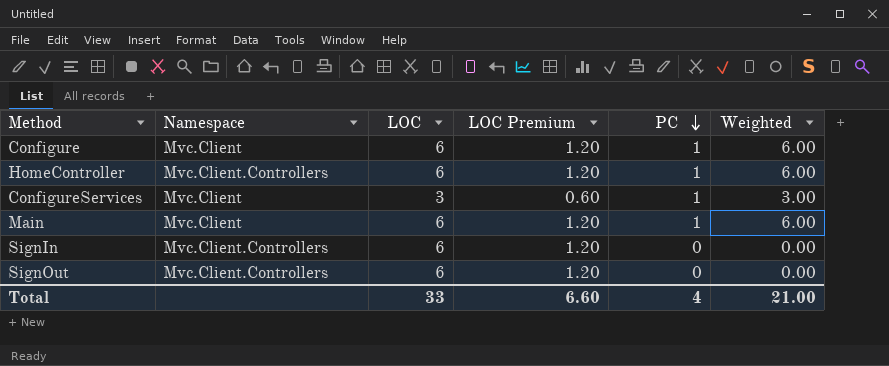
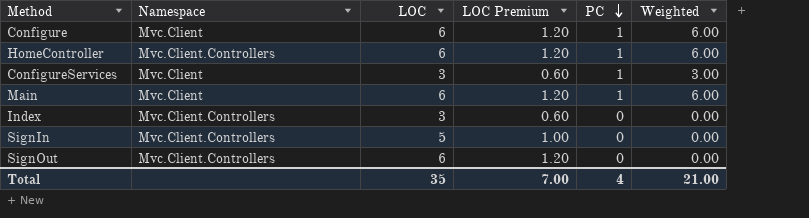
row Index: none -> Mvc.Client.Controllers | 3 | 0.60 | 0 | 0.00
SignIn | LOC: 6 -> 5
SignIn | LOC Premium: 1.20 -> 1.00
Total | LOC: 33 -> 35
Total | LOC Premium: 6.60 -> 7.00

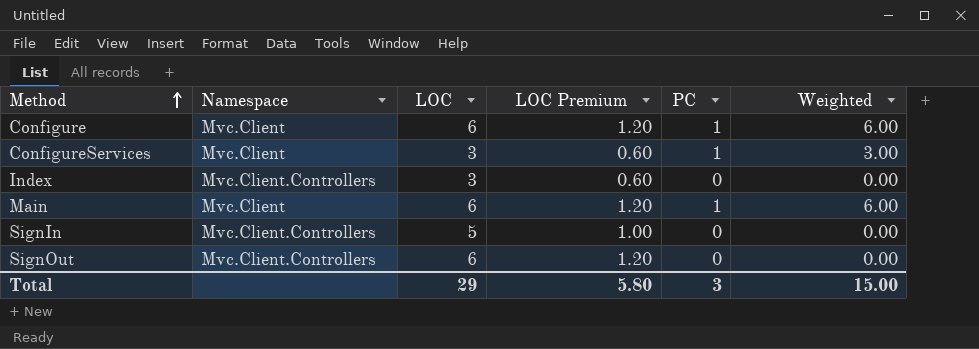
row order: PC descending -> Method ascending
row HomeController: Mvc.Client.Controllers | 6 | 1.20 | 1 | 6.00 -> none
Total | LOC: 35 -> 29
Total | LOC Premium: 7.00 -> 5.80
Total | PC: 4 -> 3
Total | Weighted: 21.00 -> 15.00

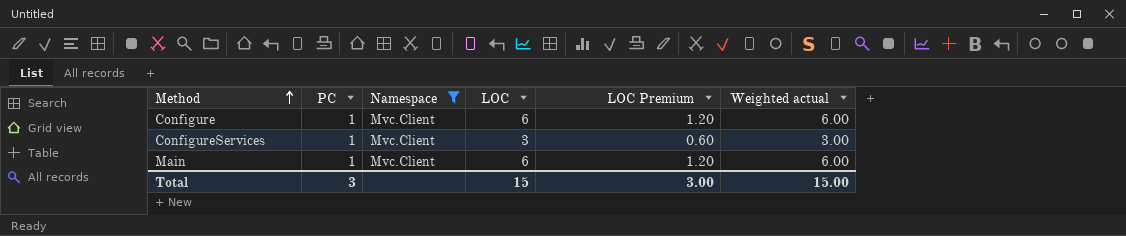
filter: none -> Namespace = Mvc.Client
column PC | position: 5 -> 2
column name: Weighted -> Weighted actual
Total | LOC: 29 -> 15
Total | LOC Premium: 5.80 -> 3.00

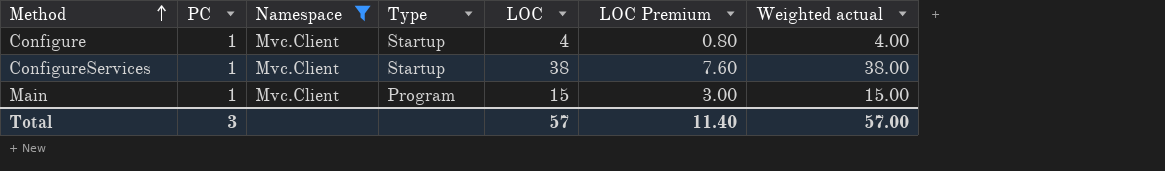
column Type | position: none -> 4
Configure | LOC: 6 -> 4
Configure | LOC Premium: 1.20 -> 0.80
Configure | Weighted actual: 6.00 -> 4.00
ConfigureServices | LOC: 3 -> 38
ConfigureServices | LOC Premium: 0.60 -> 7.60
ConfigureServices | Weighted actual: 3.00 -> 38.00
Main | LOC: 6 -> 15
Main | LOC Premium: 1.20 -> 3.00
Main | Weighted actual: 6.00 -> 15.00
Total | LOC: 15 -> 57
Total | LOC Premium: 3.00 -> 11.40
Total | Weighted actual: 15.00 -> 57.00

